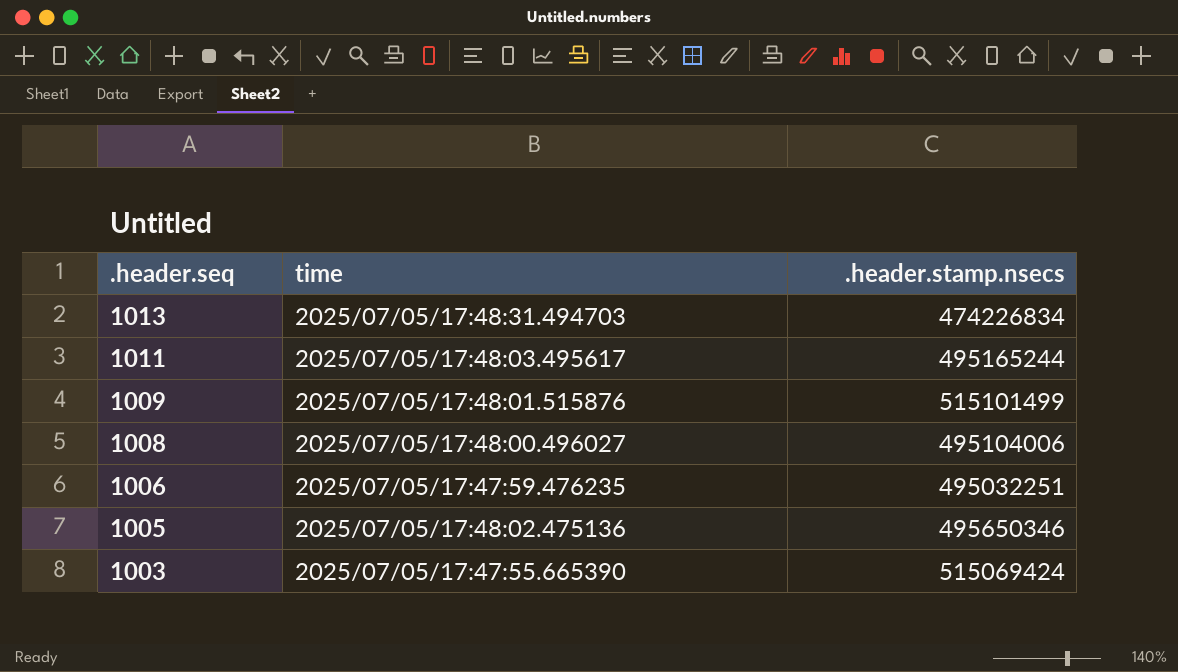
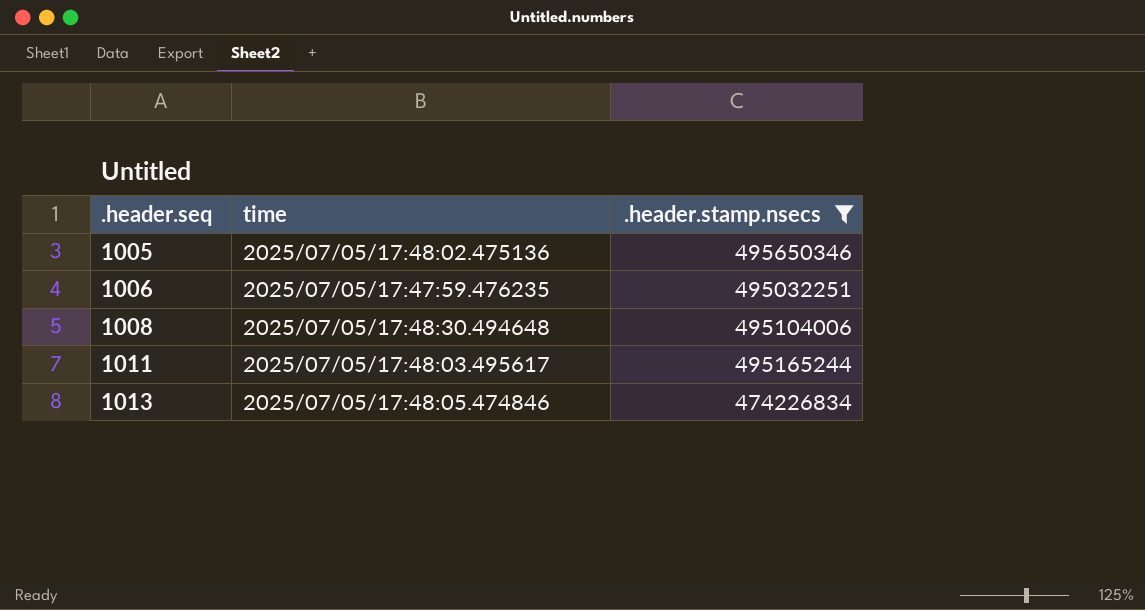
filter: none -> .header.stamp.nsecs <= 495650346
row order: .header.seq descending -> .header.seq ascending
1008 | time: 2025/07/05/17:48:00.496027 -> 2025/07/05/17:48:30.494648
1013 | time: 2025/07/05/17:48:31.494703 -> 2025/07/05/17:48:05.474846

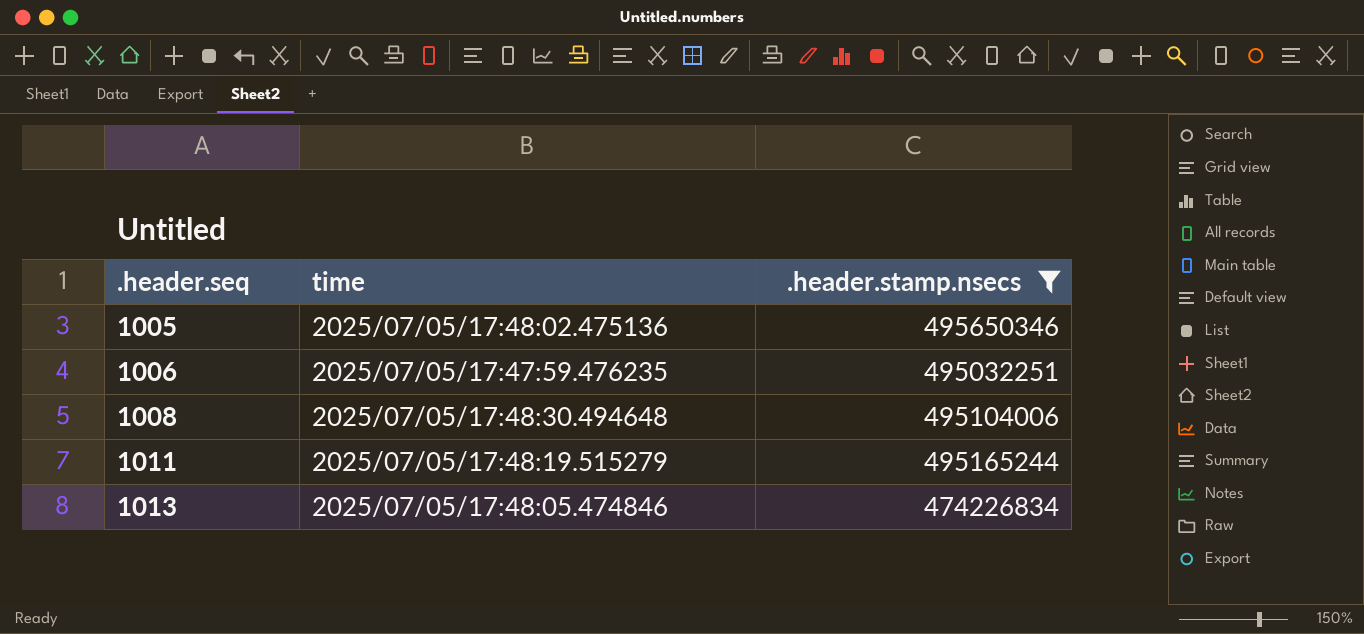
1011 | time: 2025/07/05/17:48:03.495617 -> 2025/07/05/17:48:19.515279

